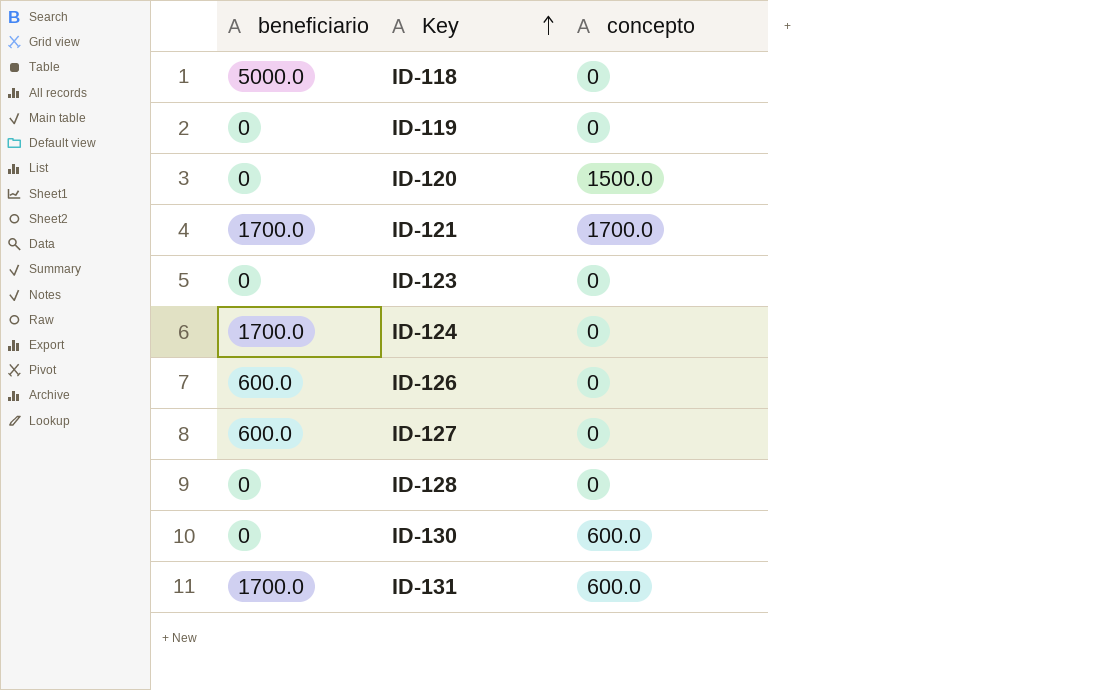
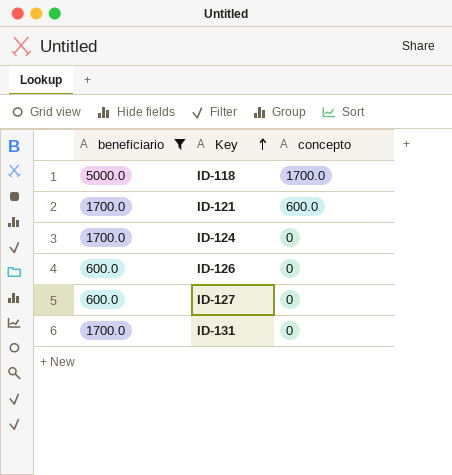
filter: none -> beneficiario != 0
ID-118 | concepto: 0 -> 1700.0
ID-121 | concepto: 1700.0 -> 600.0
ID-131 | concepto: 600.0 -> 0

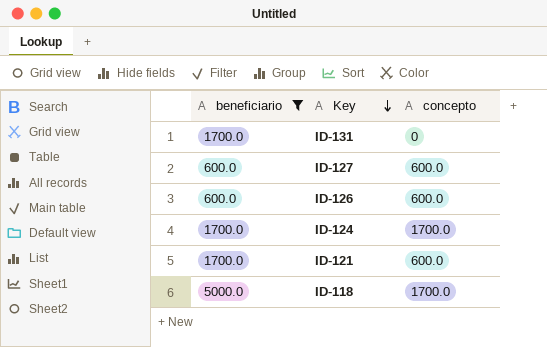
row order: Key ascending -> Key descending
ID-127 | concepto: 0 -> 600.0
ID-126 | concepto: 0 -> 600.0
ID-124 | concepto: 0 -> 1700.0

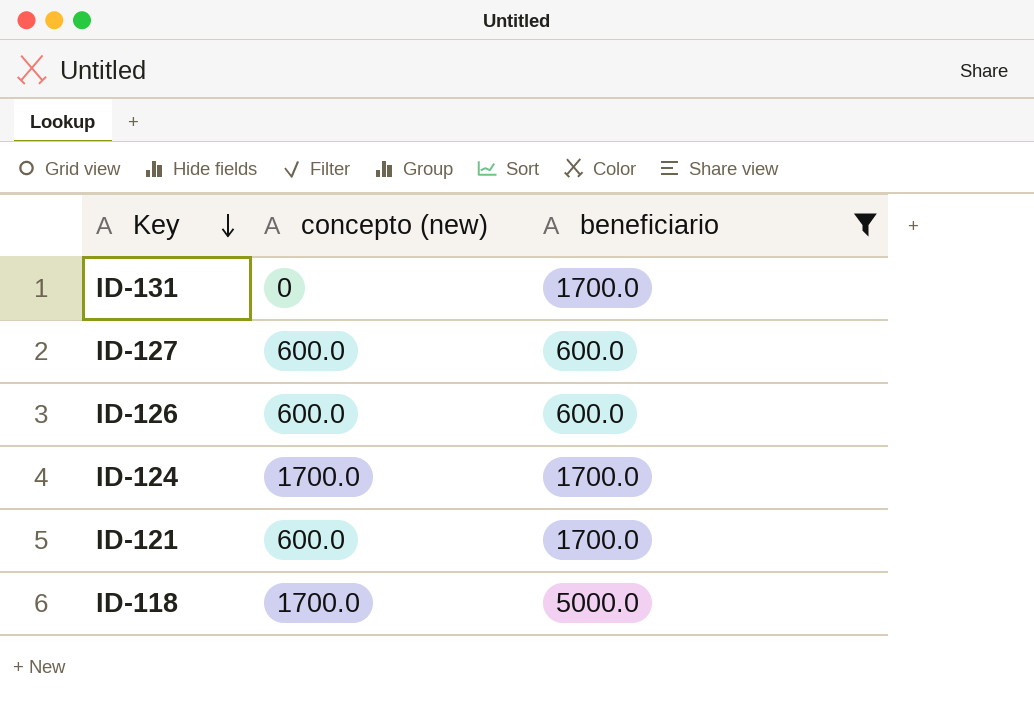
column name: concepto -> concepto (new)
column beneficiario | position: 1 -> 3

